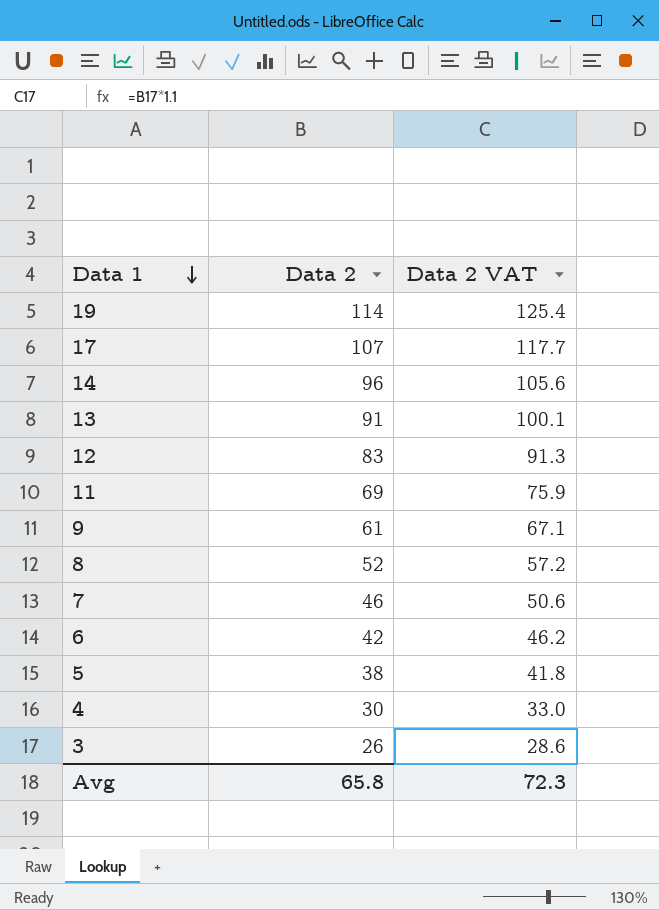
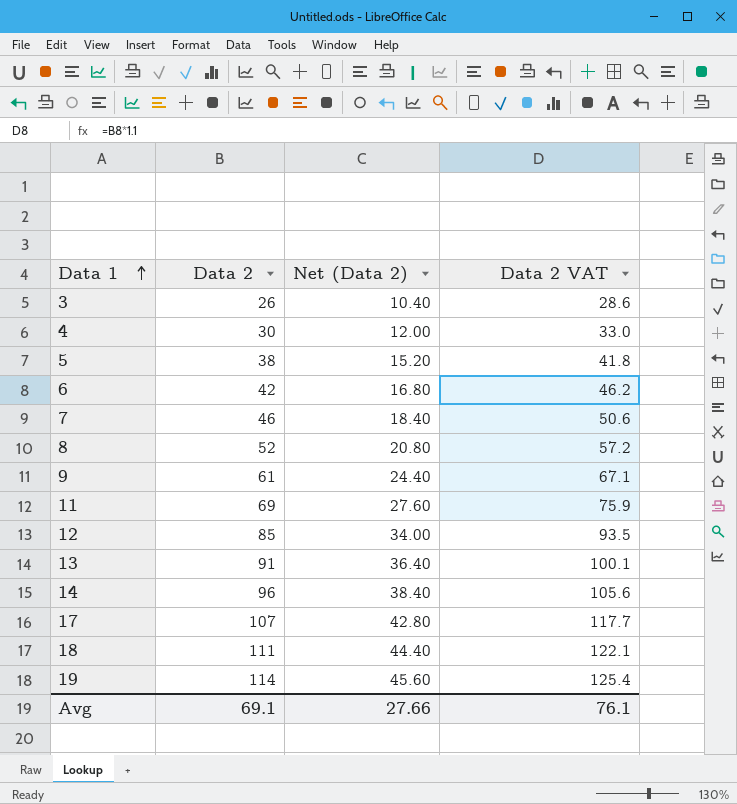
row order: Data 1 descending -> Data 1 ascending
column Net (Data 2) | formula: none -> [Data 2] * 0.4
12 | Data 2: 83 -> 85
12 | Data 2 VAT: 91.3 -> 93.5
row 18: none -> 111 | 44.40 | 122.1
Avg | Data 2: 65.8 -> 69.1
Avg | Data 2 VAT: 72.3 -> 76.1

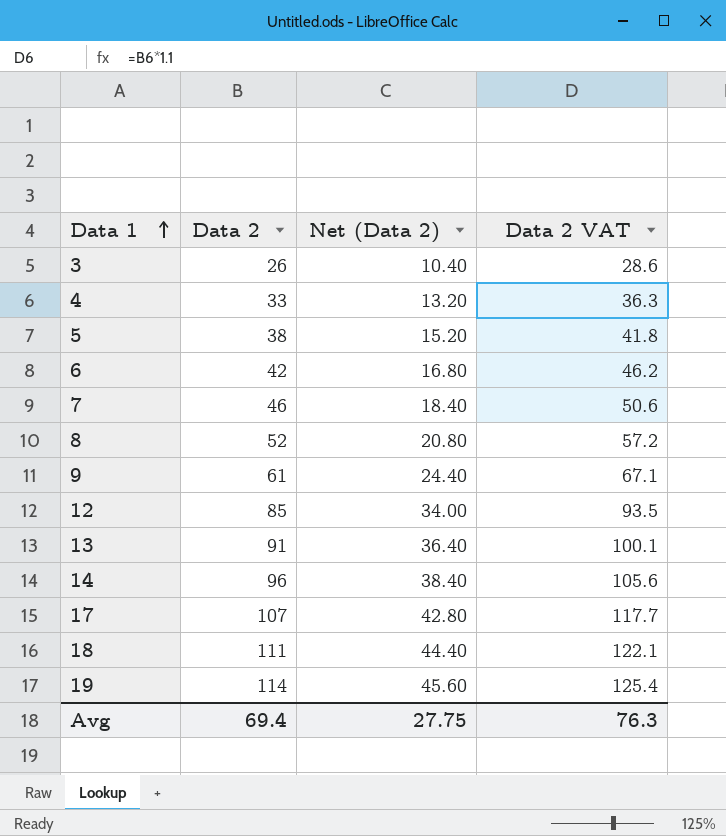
row 11: 69 | 27.60 | 75.9 -> none
4 | Data 2: 30 -> 33
4 | Net (Data 2): 12.00 -> 13.20
4 | Data 2 VAT: 33.0 -> 36.3
Avg | Data 2: 69.1 -> 69.4
Avg | Net (Data 2): 27.66 -> 27.75
Avg | Data 2 VAT: 76.1 -> 76.3

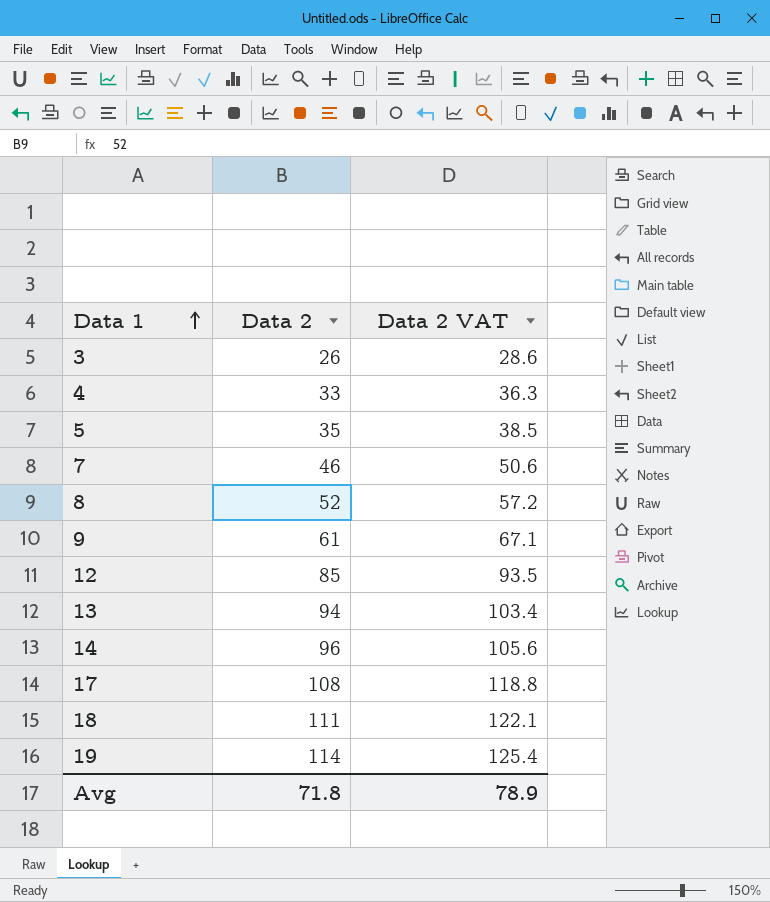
column Net (Data 2) | formula: [Data 2] * 0.4 -> none
row 6: 42 | 16.80 | 46.2 -> none
5 | Data 2: 38 -> 35
5 | Data 2 VAT: 41.8 -> 38.5
13 | Data 2: 91 -> 94
13 | Data 2 VAT: 100.1 -> 103.4
17 | Data 2: 107 -> 108
17 | Data 2 VAT: 117.7 -> 118.8
Avg | Data 2: 69.4 -> 71.8
Avg | Data 2 VAT: 76.3 -> 78.9

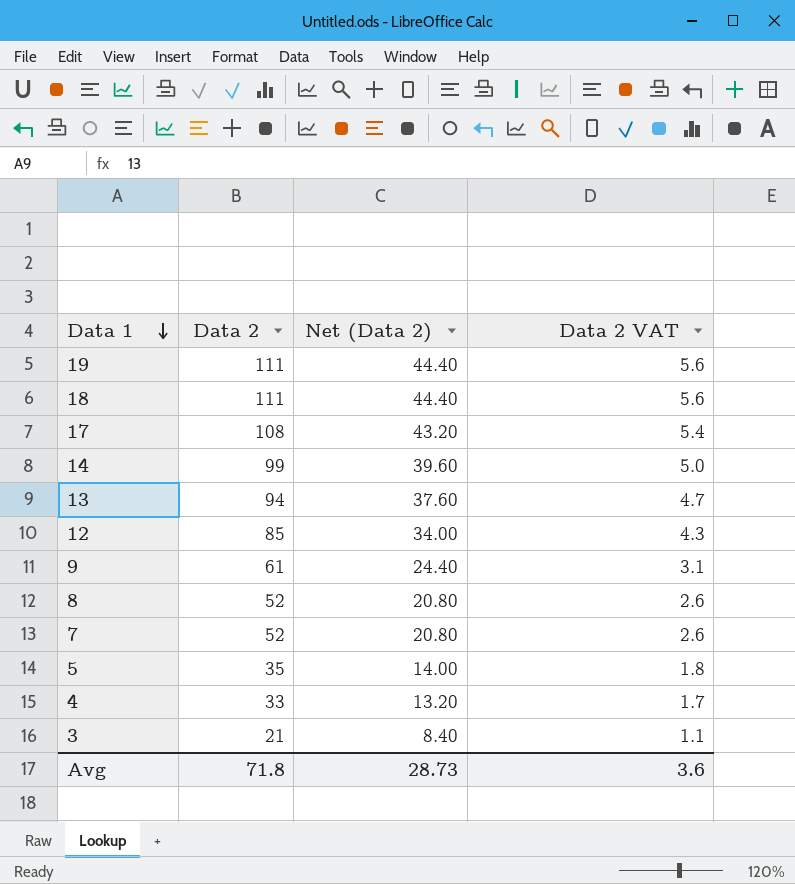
row order: Data 1 ascending -> Data 1 descending
column Net (Data 2) | formula: none -> [Data 2] * 0.4
column Data 2 VAT | formula: [Data 2] * 1.1 -> [Data 2] * 0.05
19 | Data 2: 114 -> 111
14 | Data 2: 96 -> 99
7 | Data 2: 46 -> 52
3 | Data 2: 26 -> 21
Avg | Data 2 VAT: 78.9 -> 3.6

